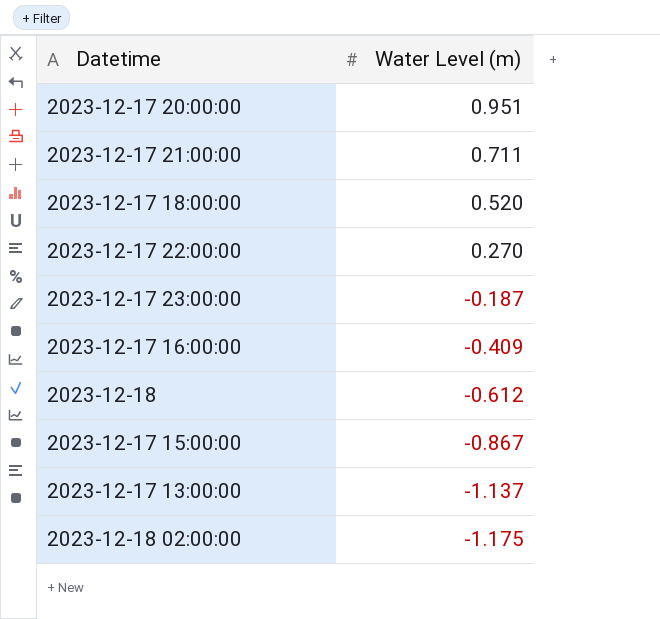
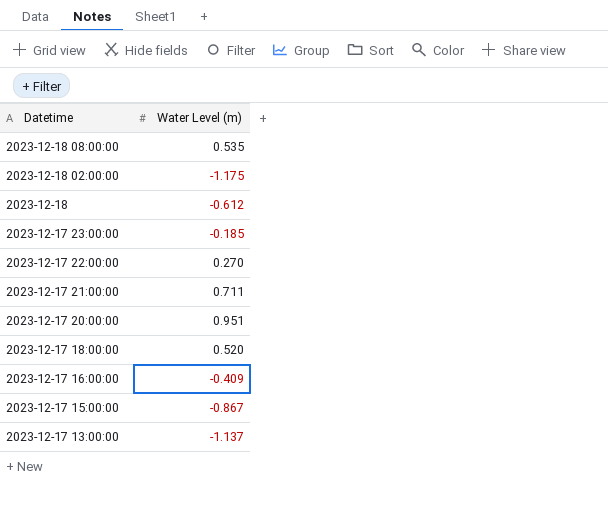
row order: Water Level (m) descending -> Datetime descending
row 2023-12-18 08:00:00: none -> 0.535
2023-12-17 23:00:00 | Water Level (m): -0.187 -> -0.185

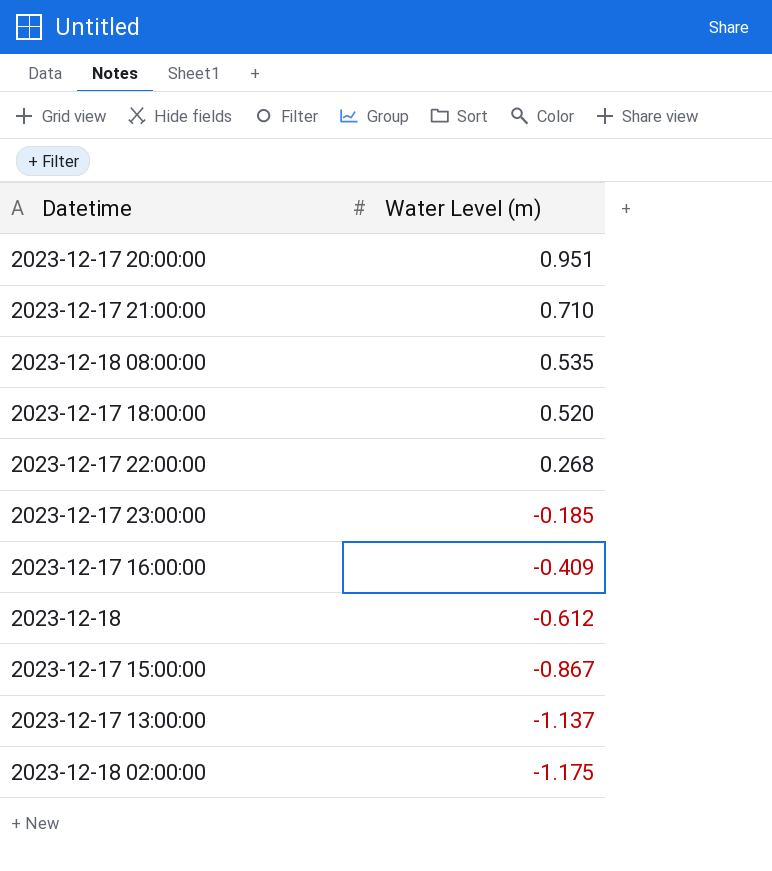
row order: Datetime descending -> Water Level (m) descending
2023-12-17 21:00:00 | Water Level (m): 0.711 -> 0.710
2023-12-17 22:00:00 | Water Level (m): 0.270 -> 0.268

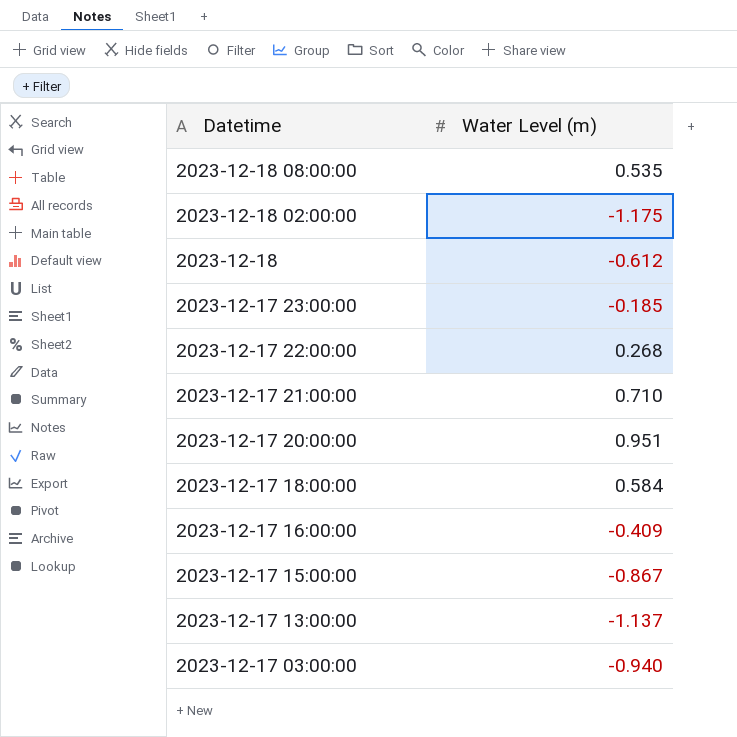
row order: Water Level (m) descending -> Datetime descending
2023-12-17 18:00:00 | Water Level (m): 0.520 -> 0.584
row 2023-12-17 03:00:00: none -> -0.940

